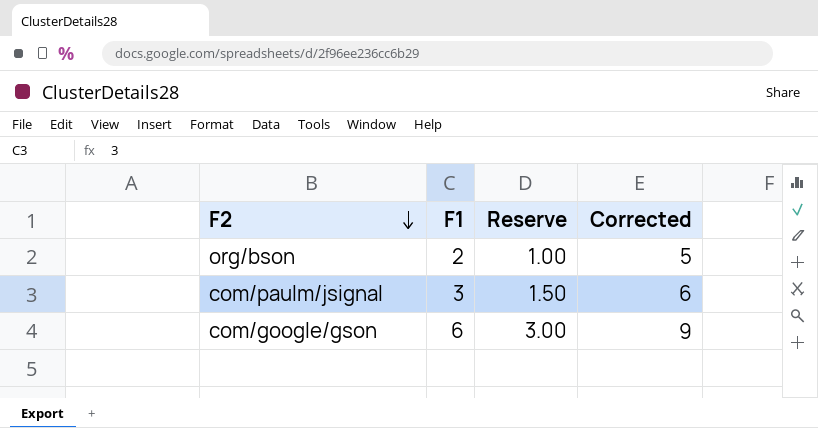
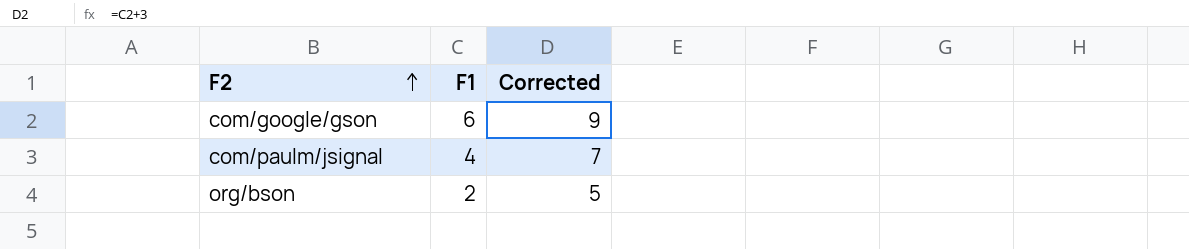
row order: F2 descending -> F2 ascending
column Reserve | formula: [F1] * 0.5 -> none
com/paulm/jsignal | F1: 3 -> 4
com/paulm/jsignal | Corrected: 6 -> 7

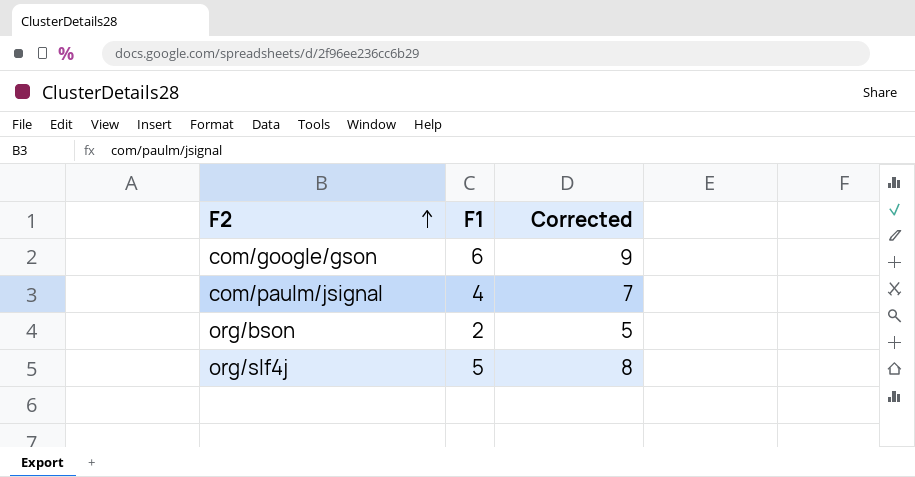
row org/slf4j: none -> 5 | 8

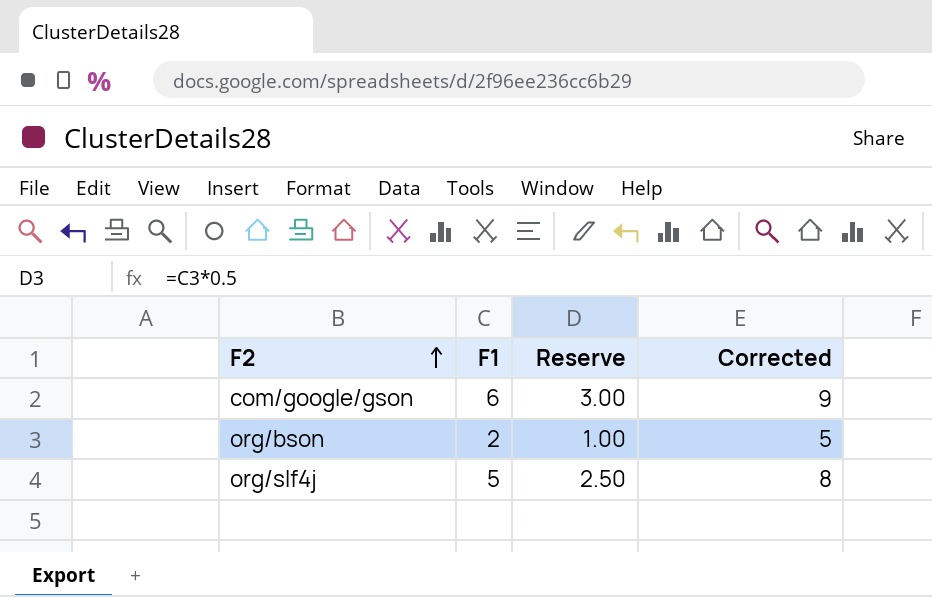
column Reserve | formula: none -> [F1] * 0.5
row com/paulm/jsignal: 4 | 7 -> none

